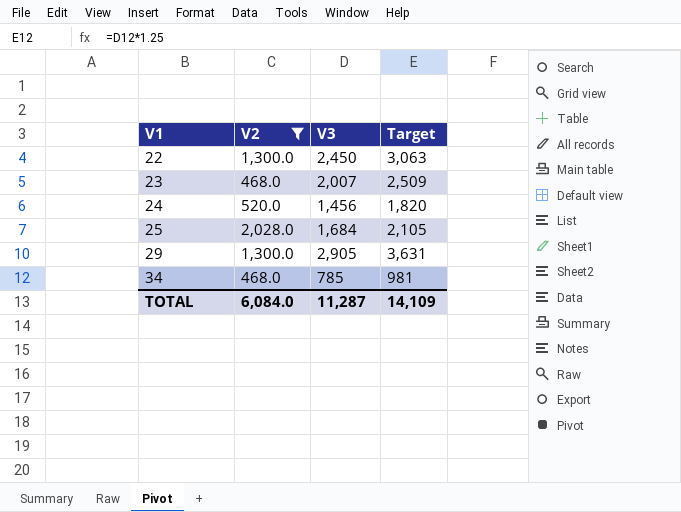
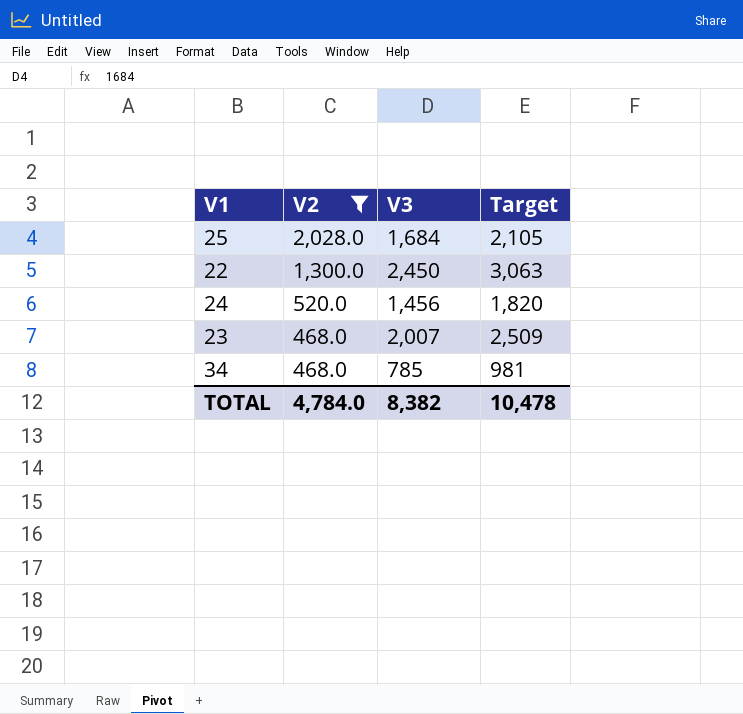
row order: V1 ascending -> V2 descending
row 29: 1,300.0 | 2,905 | 3,631 -> none
TOTAL | V2: 6,084.0 -> 4,784.0
TOTAL | V3: 11,287 -> 8,382
TOTAL | Target: 14,109 -> 10,478

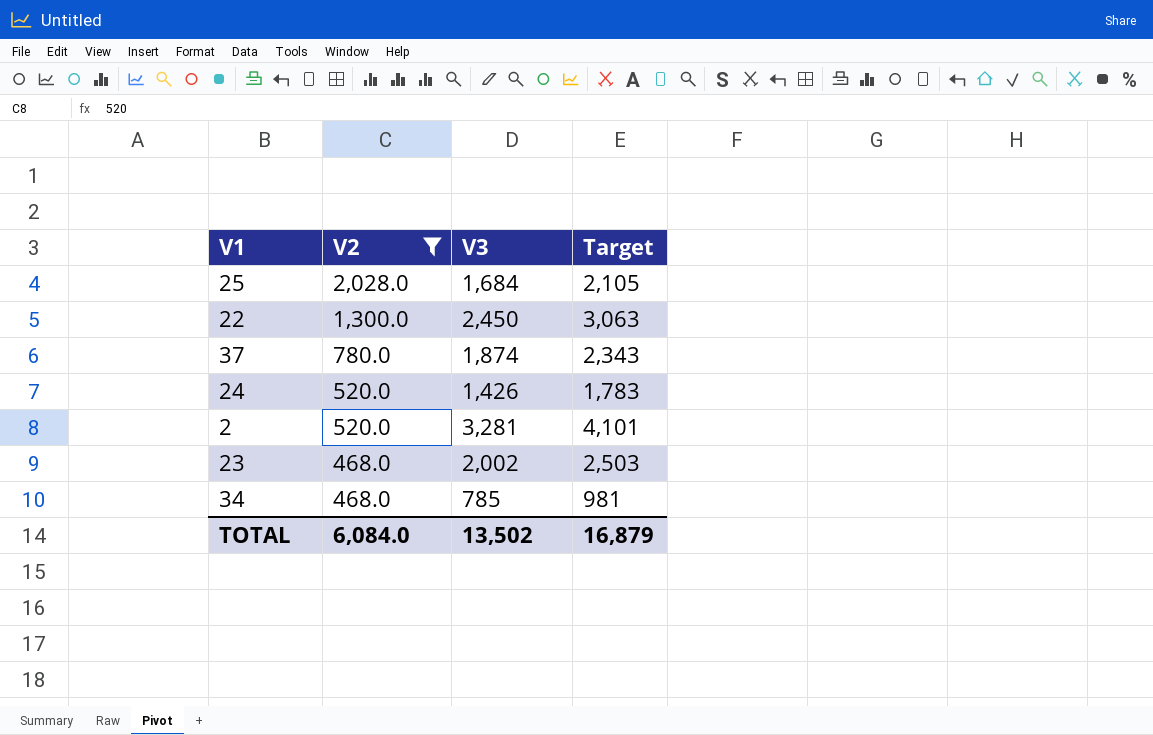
row 37: none -> 780.0 | 1,874 | 2,343
24 | V3: 1,456 -> 1,426
24 | Target: 1,820 -> 1,783
row 2: none -> 520.0 | 3,281 | 4,101
23 | V3: 2,007 -> 2,002
23 | Target: 2,509 -> 2,503
TOTAL | V2: 4,784.0 -> 6,084.0
TOTAL | V3: 8,382 -> 13,502
TOTAL | Target: 10,478 -> 16,879

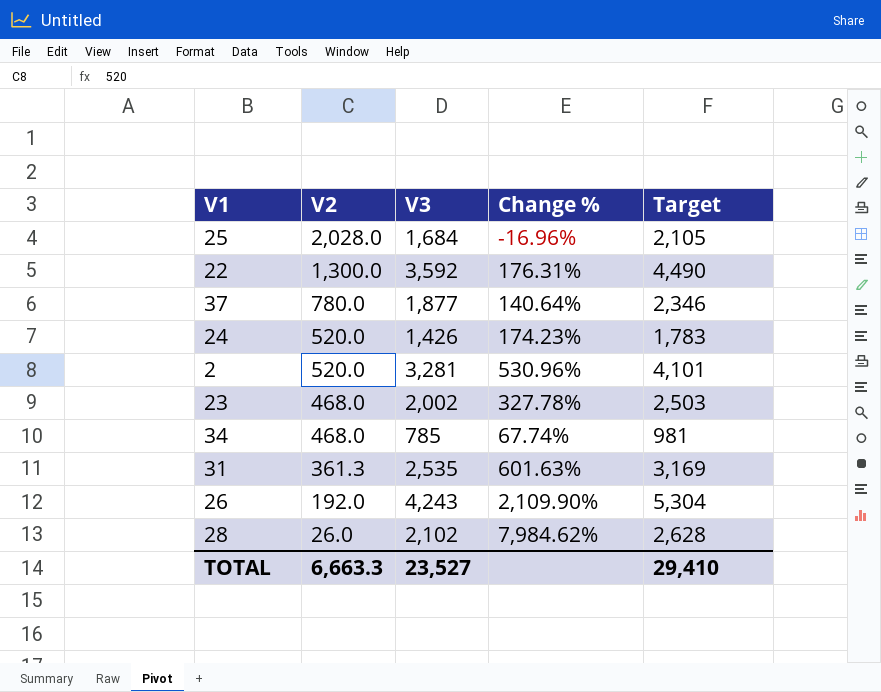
filter: V2 >= 468.0 -> none
column Change % | formula: none -> ([V3] - [V2]) / [V2]
22 | V3: 2,450 -> 3,592
22 | Target: 3,063 -> 4,490
37 | V3: 1,874 -> 1,877
37 | Target: 2,343 -> 2,346
TOTAL | V2: 6,084.0 -> 6,663.3
TOTAL | V3: 13,502 -> 23,527
TOTAL | Target: 16,879 -> 29,410

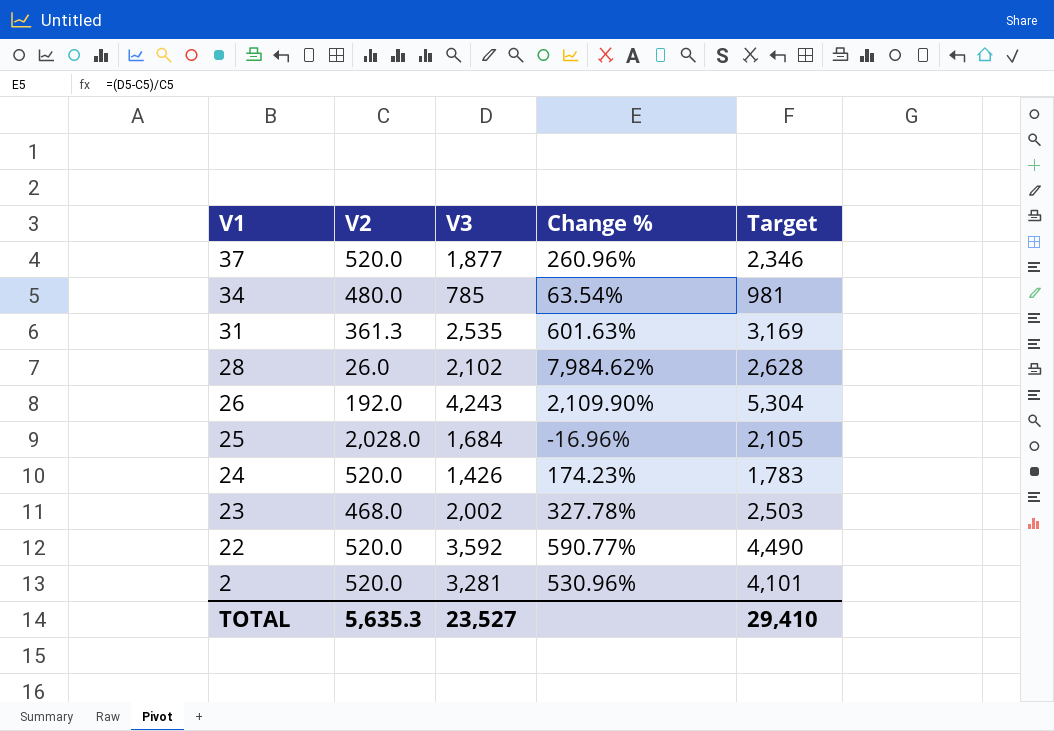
row order: V2 descending -> V1 descending
37 | V2: 780.0 -> 520.0
37 | Change %: 140.64% -> 260.96%
34 | V2: 468.0 -> 480.0
34 | Change %: 67.74% -> 63.54%
22 | V2: 1,300.0 -> 520.0
22 | Change %: 176.31% -> 590.77%
TOTAL | V2: 6,663.3 -> 5,635.3

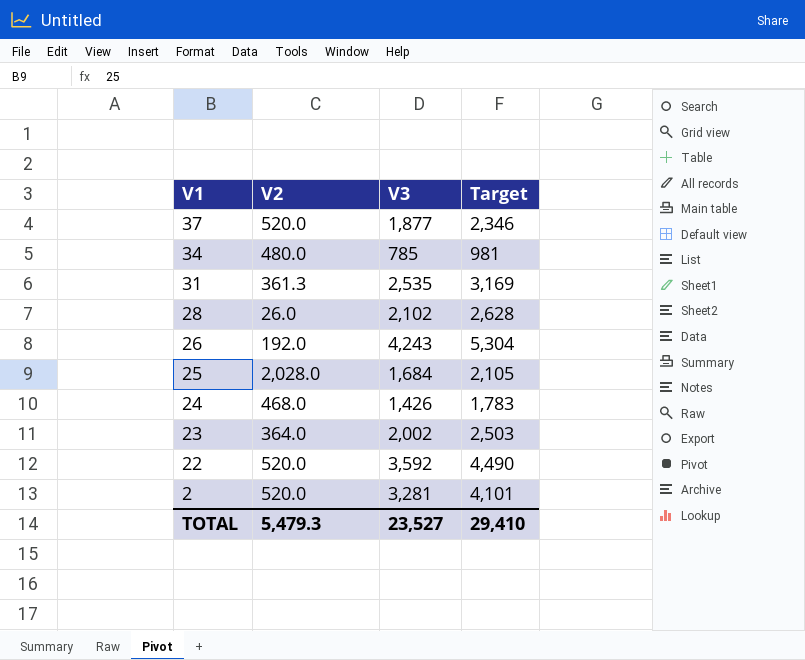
column Change % | formula: ([V3] - [V2]) / [V2] -> none
24 | V2: 520.0 -> 468.0
23 | V2: 468.0 -> 364.0
TOTAL | V2: 5,635.3 -> 5,479.3

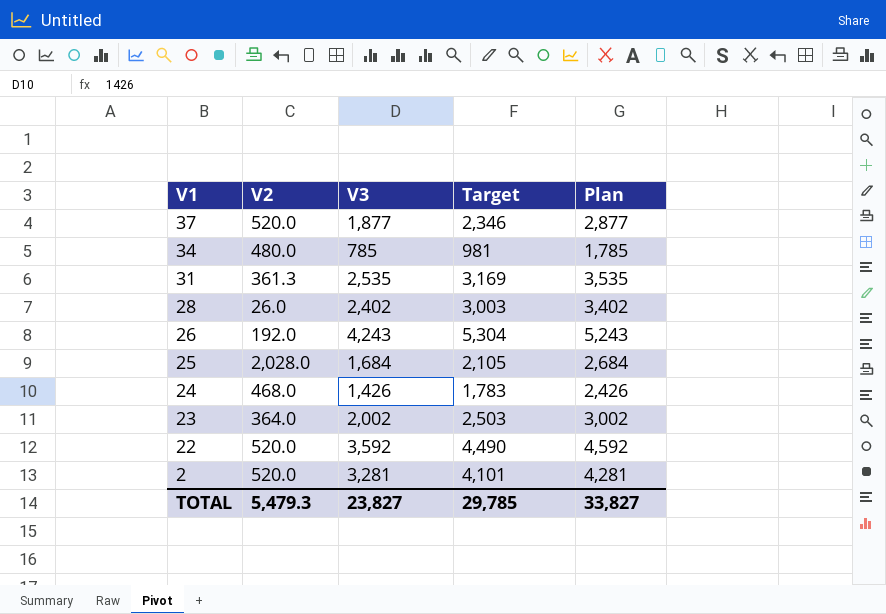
column Plan | formula: none -> [V3] + 1000
28 | V3: 2,102 -> 2,402
28 | Target: 2,628 -> 3,003
TOTAL | V3: 23,527 -> 23,827
TOTAL | Target: 29,410 -> 29,785

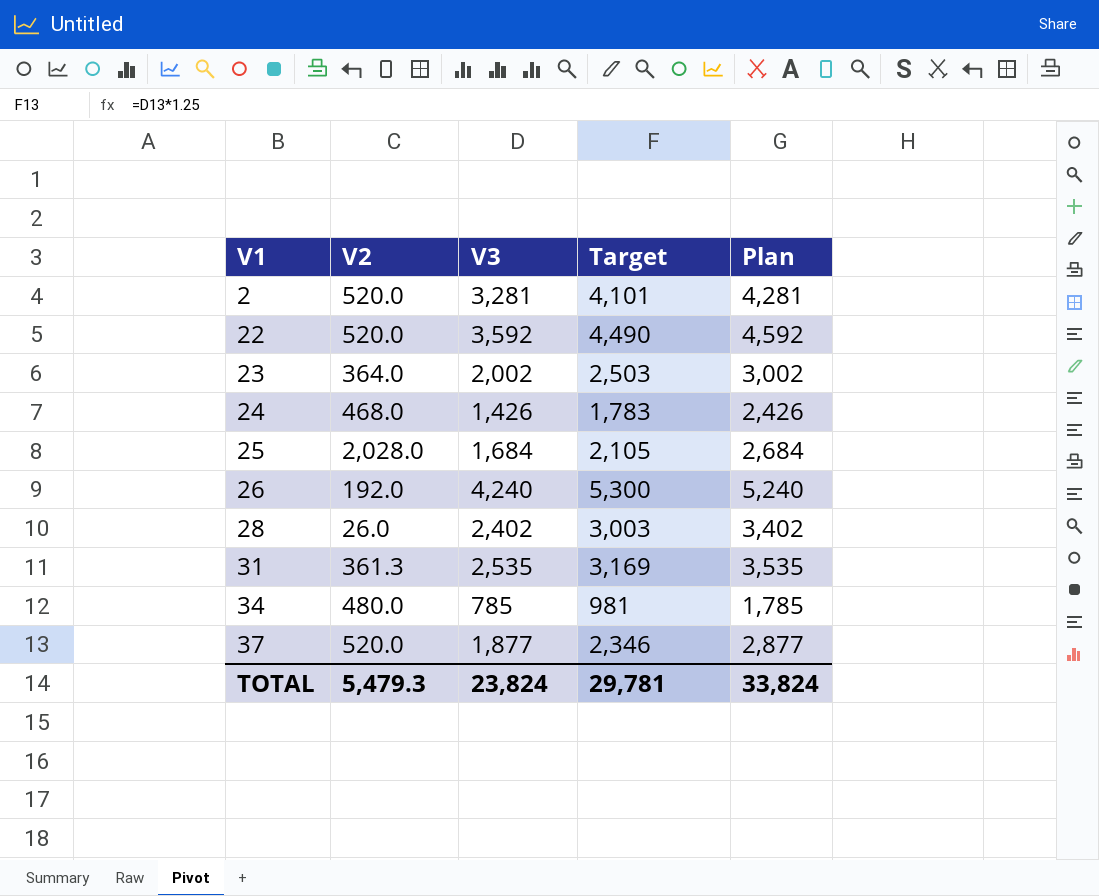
row order: V1 descending -> V1 ascending
26 | V3: 4,243 -> 4,240
26 | Target: 5,304 -> 5,300
26 | Plan: 5,243 -> 5,240
TOTAL | V3: 23,827 -> 23,824
TOTAL | Target: 29,785 -> 29,781
TOTAL | Plan: 33,827 -> 33,824

